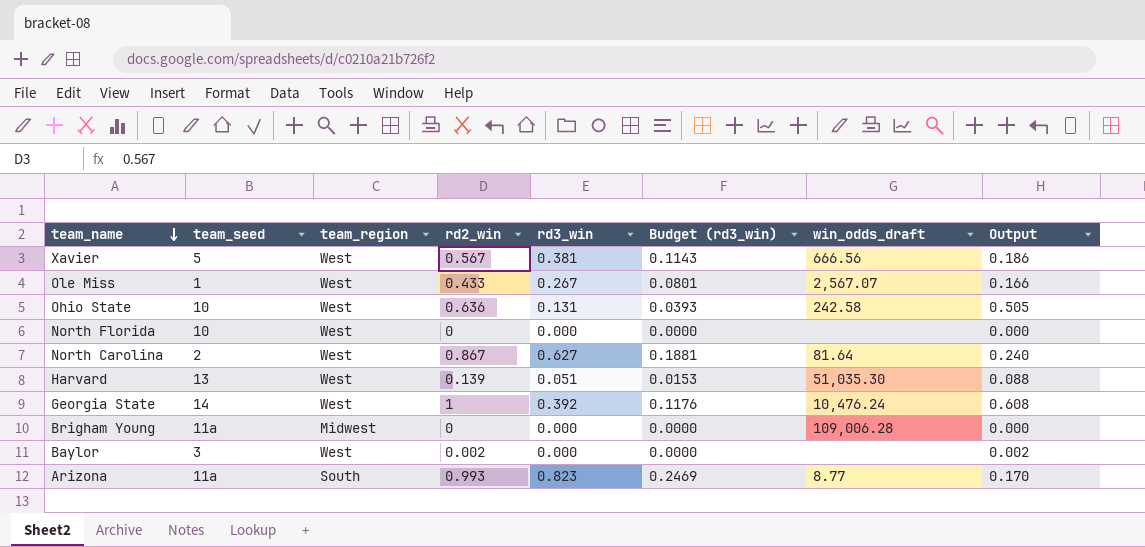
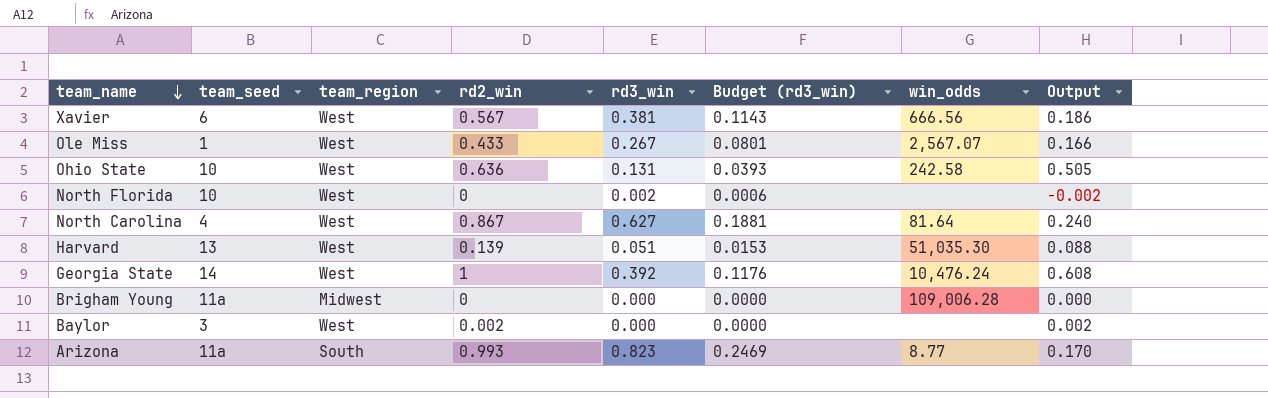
column name: win_odds_draft -> win_odds
Xavier | team_seed: 5 -> 6
North Florida | rd3_win: 0.000 -> 0.002
North Florida | Budget (rd3_win): 0.0000 -> 0.0006
North Florida | Output: 0.000 -> -0.002
North Carolina | team_seed: 2 -> 4

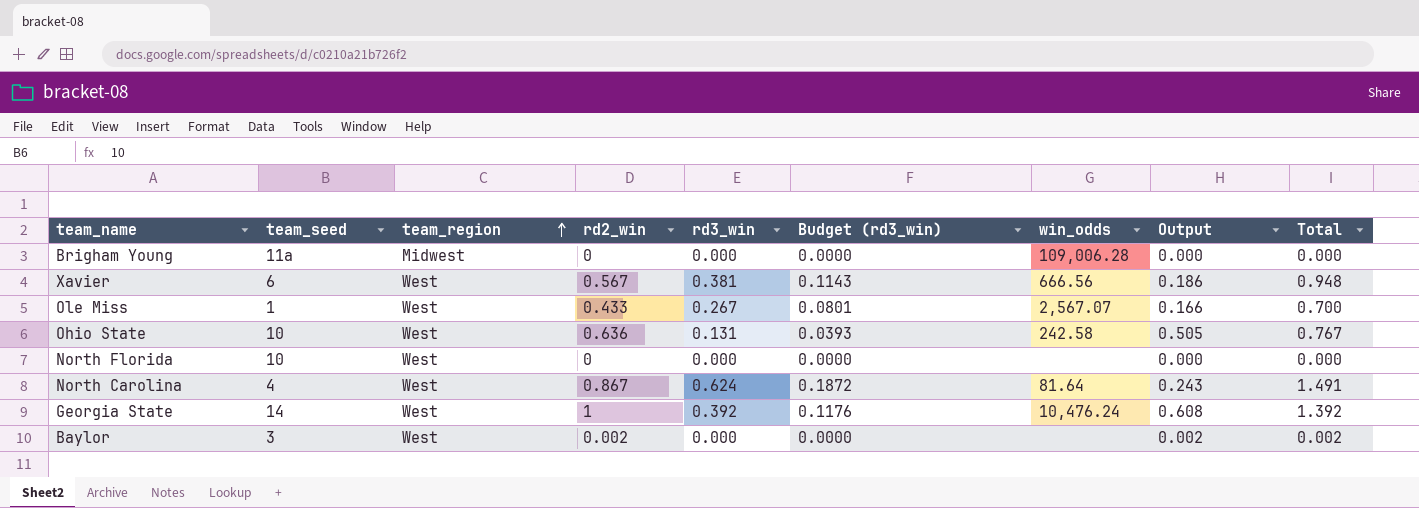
row order: team_name descending -> team_region ascending
column Total | formula: none -> [rd2_win] + [rd3_win]
row Harvard: 13 | West | 0.139 | 0.051 | 0.0153 | 51,035.30 | 0.088 -> none
row Arizona: 11a | South | 0.993 | 0.823 | 0.2469 | 8.77 | 0.170 -> none
North Florida | rd3_win: 0.002 -> 0.000
North Florida | Budget (rd3_win): 0.0006 -> 0.0000
North Florida | Output: -0.002 -> 0.000
North Carolina | rd3_win: 0.627 -> 0.624
North Carolina | Budget (rd3_win): 0.1881 -> 0.1872
North Carolina | Output: 0.240 -> 0.243

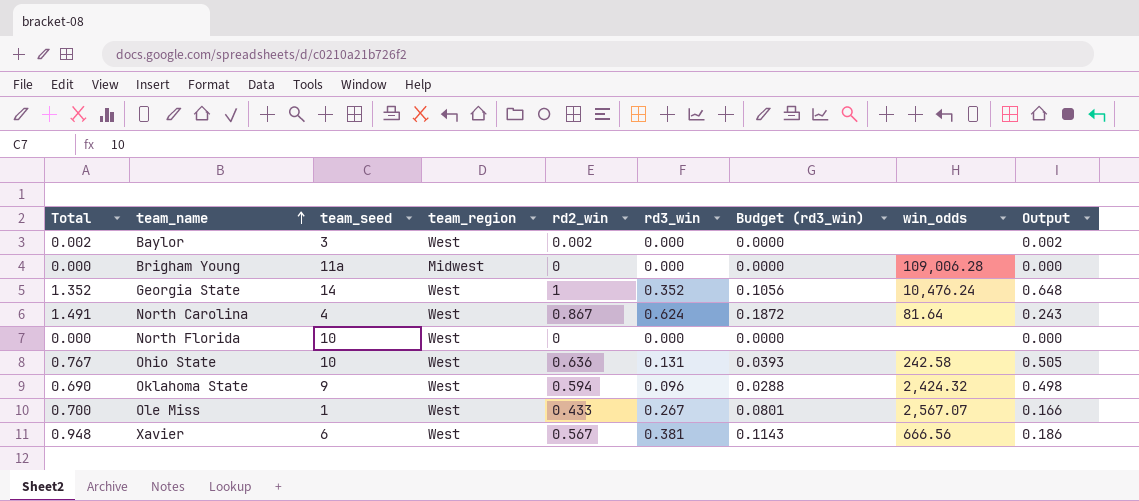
row order: team_region ascending -> team_name ascending
column Total | position: 9 -> 1
Georgia State | Total: 1.392 -> 1.352
Georgia State | rd3_win: 0.392 -> 0.352
Georgia State | Budget (rd3_win): 0.1176 -> 0.1056
Georgia State | Output: 0.608 -> 0.648
row Oklahoma State: none -> 0.690 | 9 | West | 0.594 | 0.096 | 0.0288 | 2,424.32 | 0.498

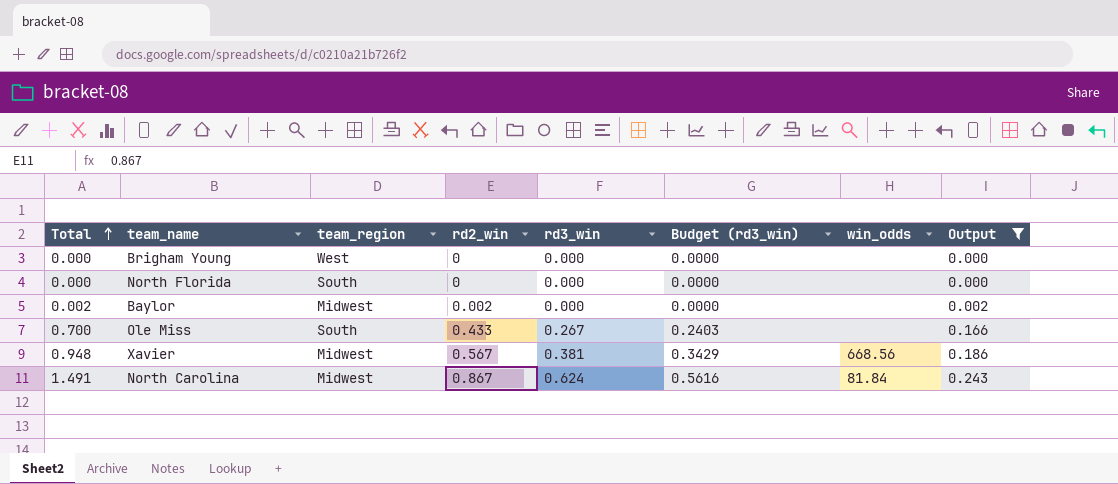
filter: none -> Output <= 0.243
row order: team_name ascending -> Total ascending
column team_seed | position: 3 -> none
column Budget (rd3_win) | formula: [rd3_win] * 0.3 -> [rd3_win] * 0.9
Brigham Young | team_region: Midwest -> West
Brigham Young | win_odds: 109,006.28 -> none
North Florida | team_region: West -> South
Baylor | team_region: West -> Midwest
Ole Miss | team_region: West -> South
Ole Miss | win_odds: 2,567.07 -> none
Xavier | team_region: West -> Midwest
Xavier | win_odds: 666.56 -> 668.56
North Carolina | team_region: West -> Midwest
North Carolina | win_odds: 81.64 -> 81.84

